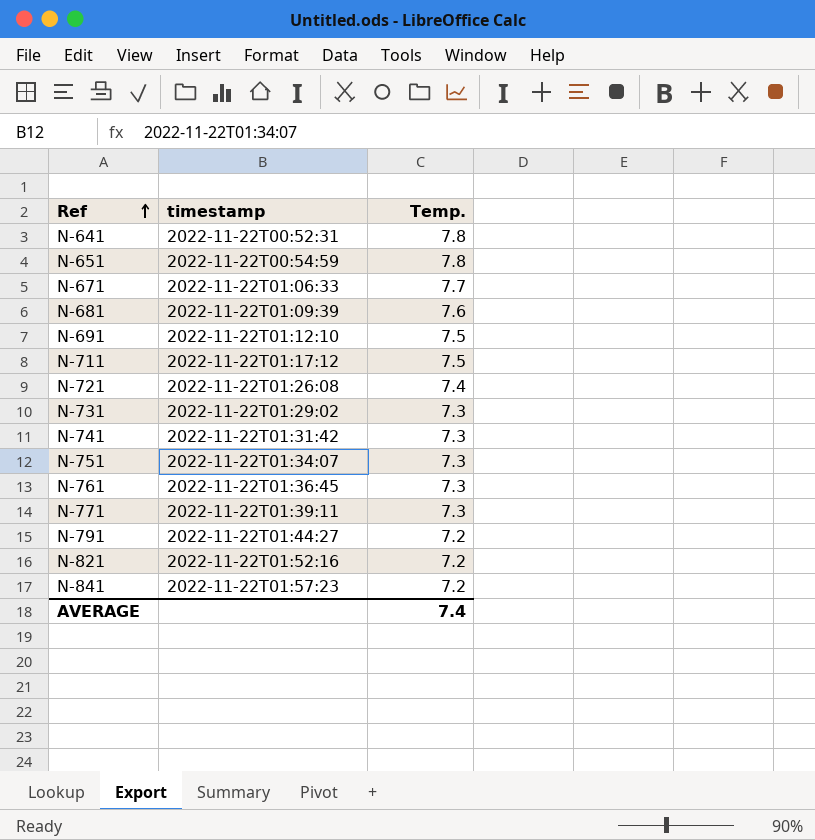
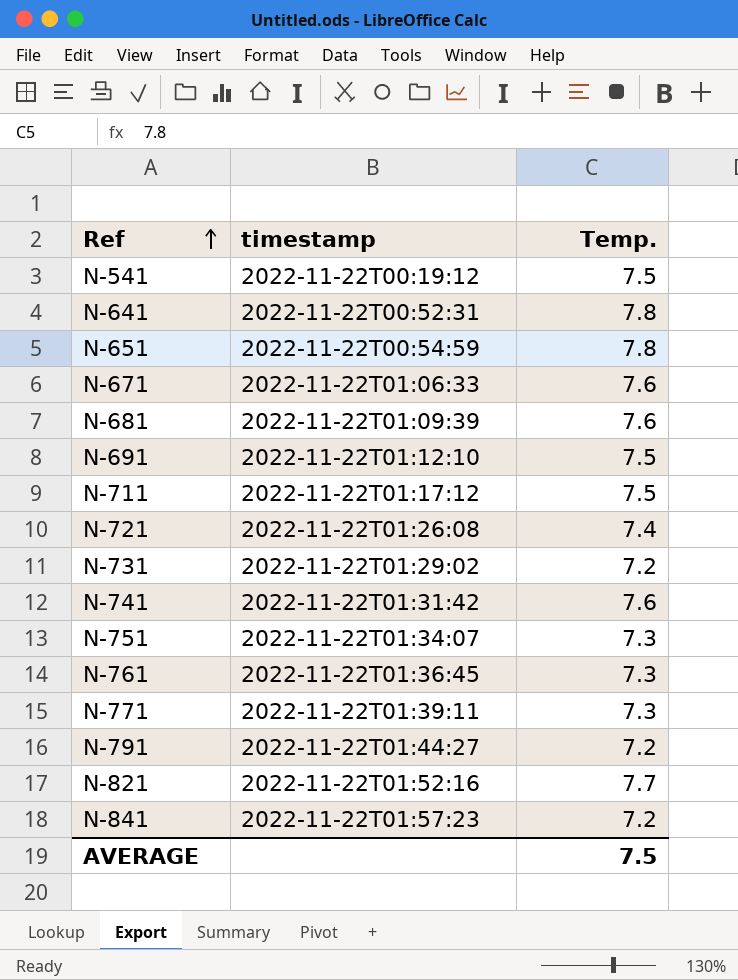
row N-541: none -> 2022-11-22T00:19:12 | 7.5
N-671 | Temp.: 7.7 -> 7.6
N-731 | Temp.: 7.3 -> 7.2
N-741 | Temp.: 7.3 -> 7.6
N-821 | Temp.: 7.2 -> 7.7
AVERAGE | Temp.: 7.4 -> 7.5

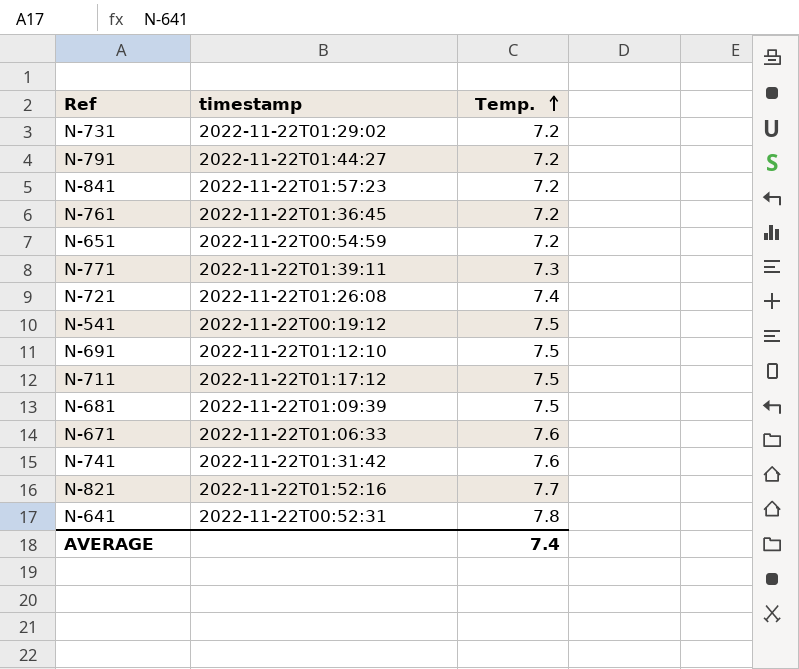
row order: Ref ascending -> Temp. ascending
row N-751: 2022-11-22T01:34:07 | 7.3 -> none
N-761 | Temp.: 7.3 -> 7.2
N-651 | Temp.: 7.8 -> 7.2
N-681 | Temp.: 7.6 -> 7.5
AVERAGE | Temp.: 7.5 -> 7.4

